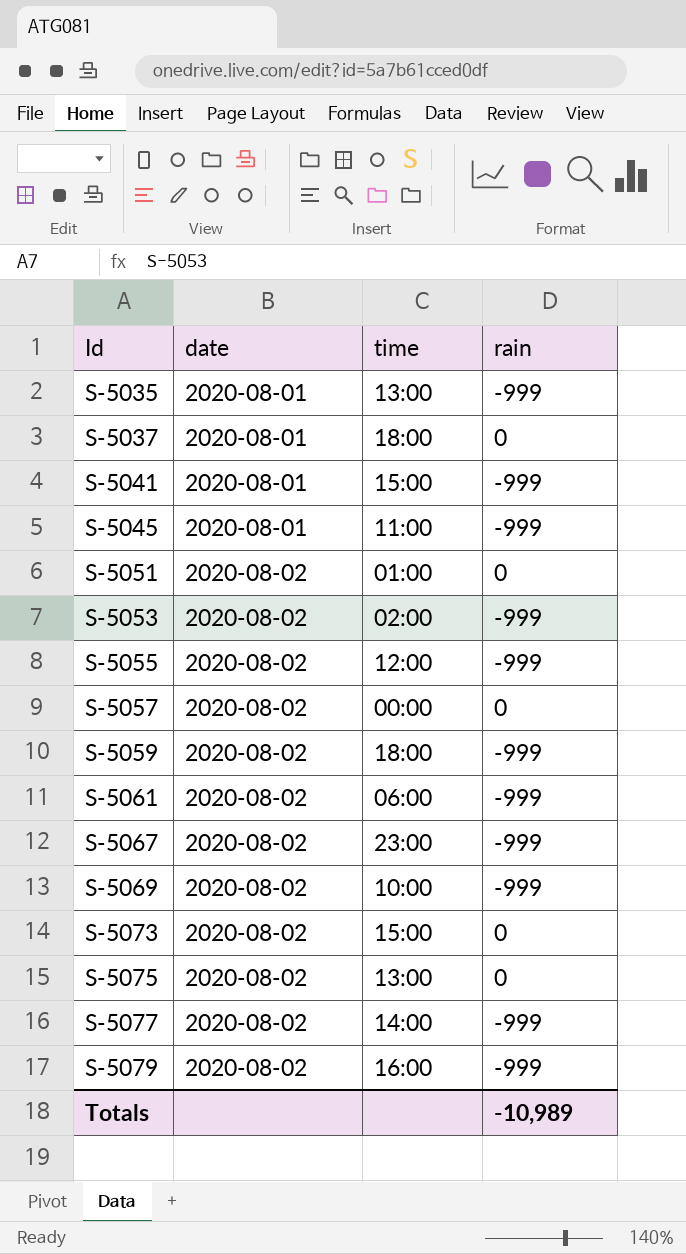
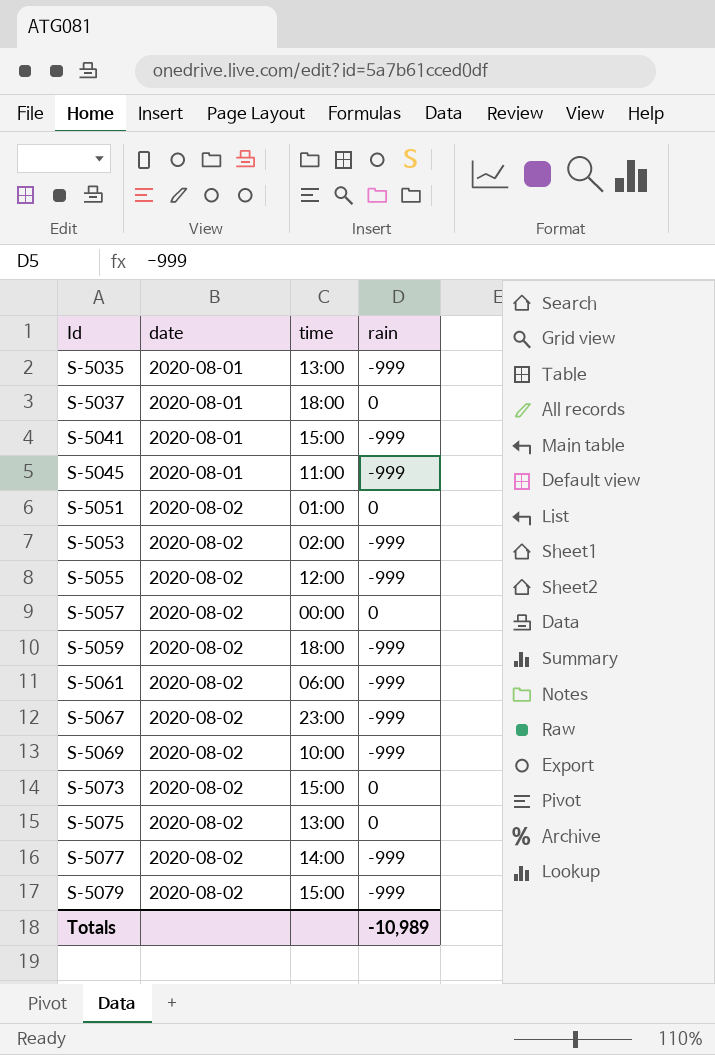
S-5079 | time: 16:00 -> 15:00

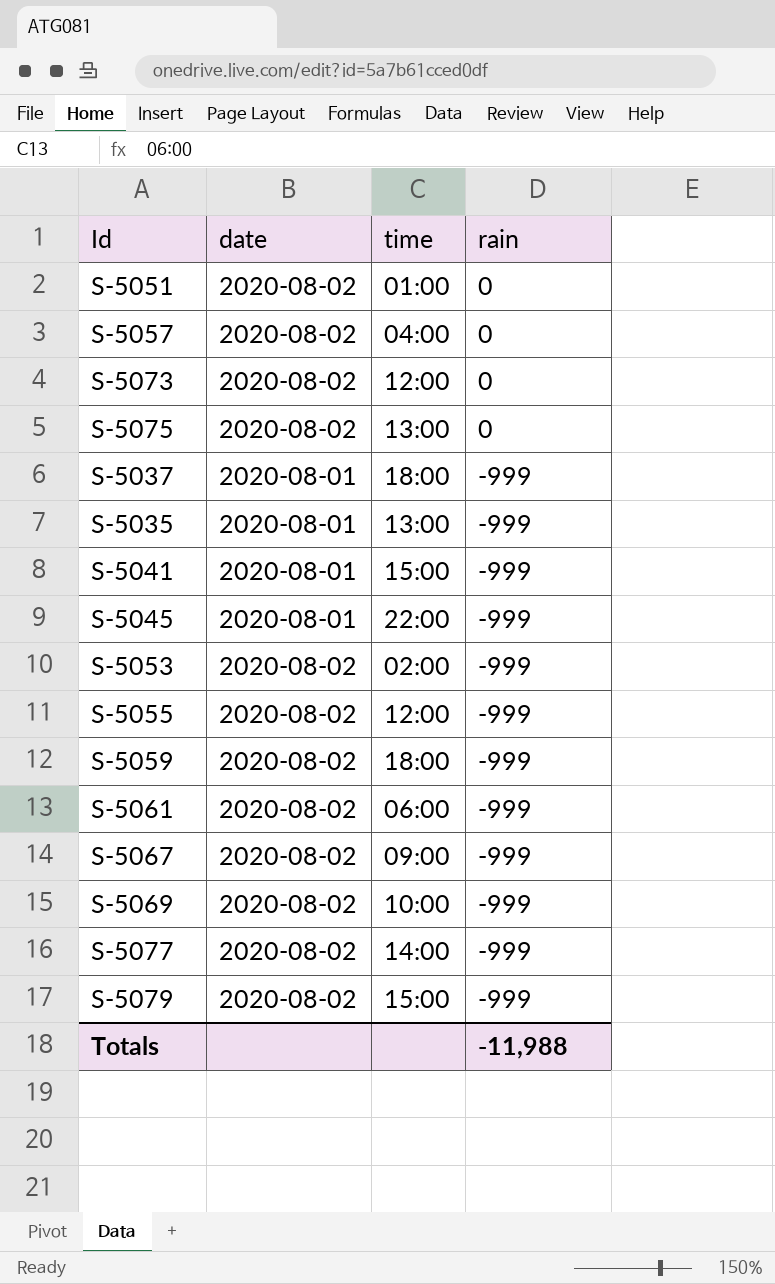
row order: Id ascending -> rain descending
S-5057 | time: 00:00 -> 04:00
S-5073 | time: 15:00 -> 12:00
S-5037 | rain: 0 -> -999
S-5045 | time: 11:00 -> 22:00
S-5067 | time: 23:00 -> 09:00
Totals | rain: -10,989 -> -11,988

